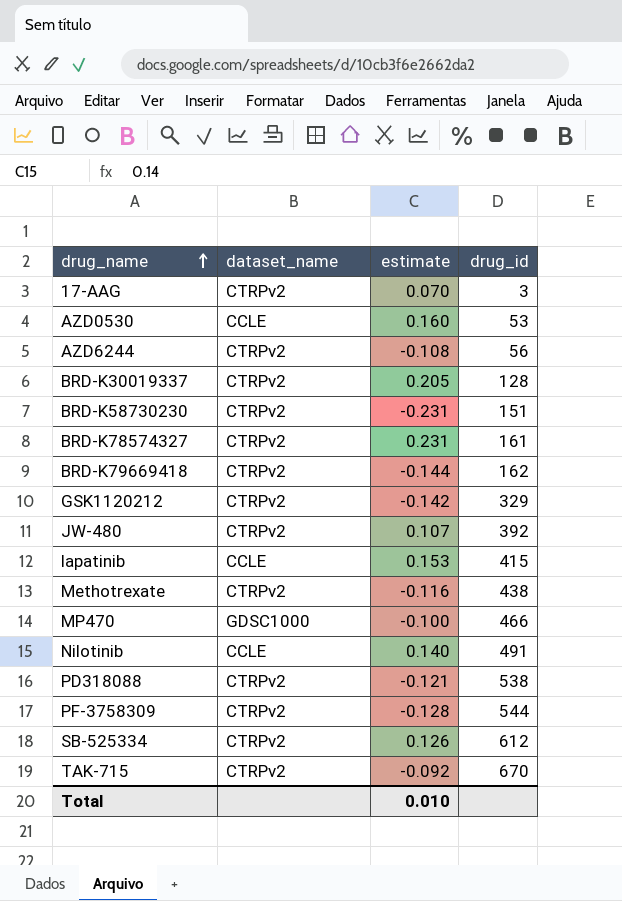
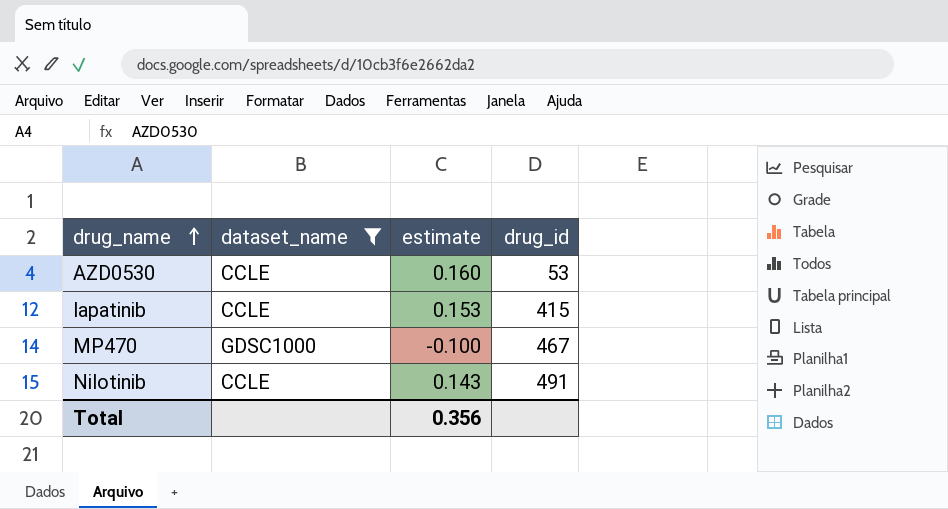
filter: none -> dataset_name != CTRPv2
MP470 | drug_id: 466 -> 467
Nilotinib | estimate: 0.140 -> 0.143
Total | estimate: 0.010 -> 0.356

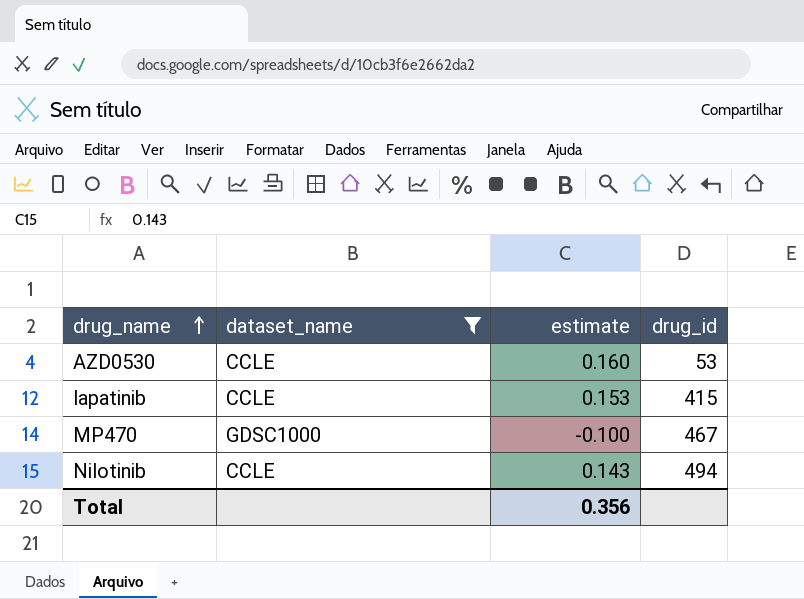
Nilotinib | drug_id: 491 -> 494

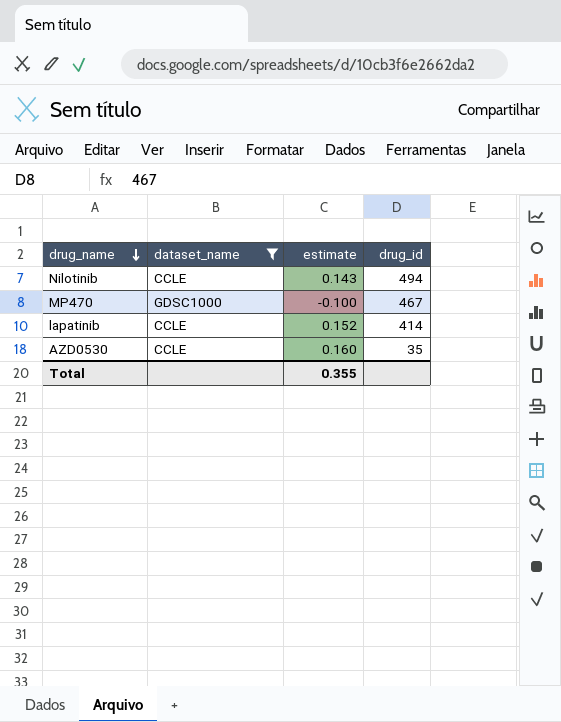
row order: drug_name ascending -> drug_name descending
lapatinib | estimate: 0.153 -> 0.152
lapatinib | drug_id: 415 -> 414
AZD0530 | drug_id: 53 -> 35
Total | estimate: 0.356 -> 0.355

